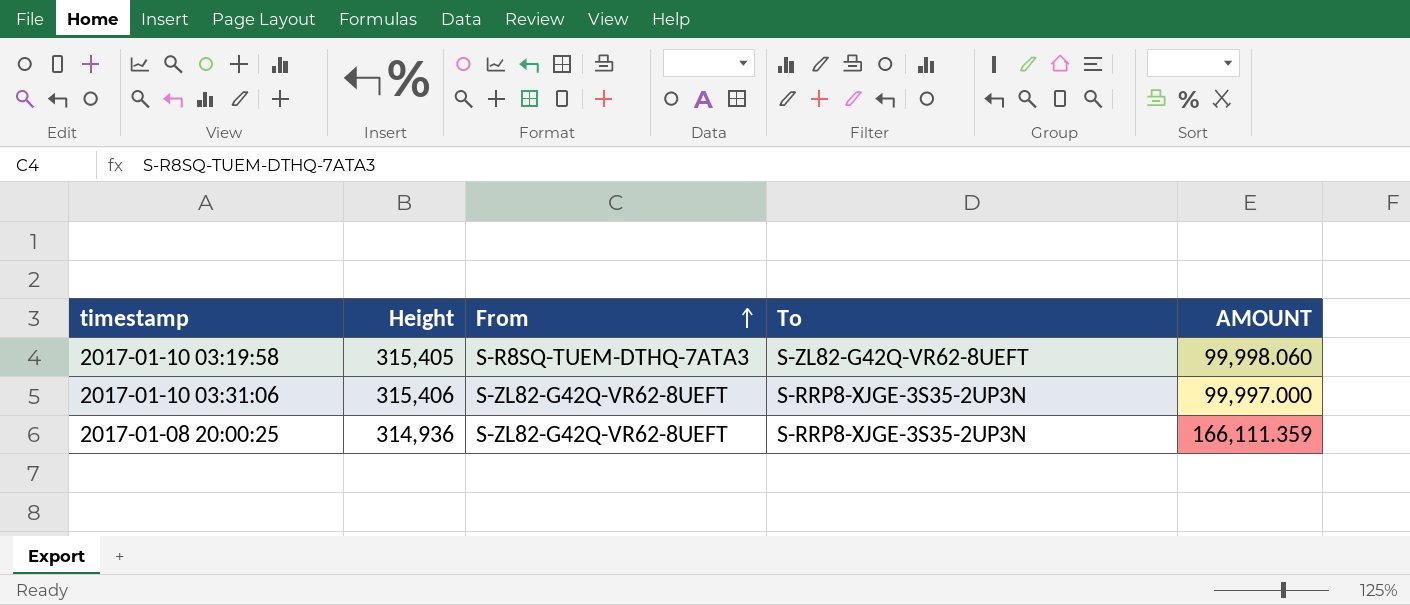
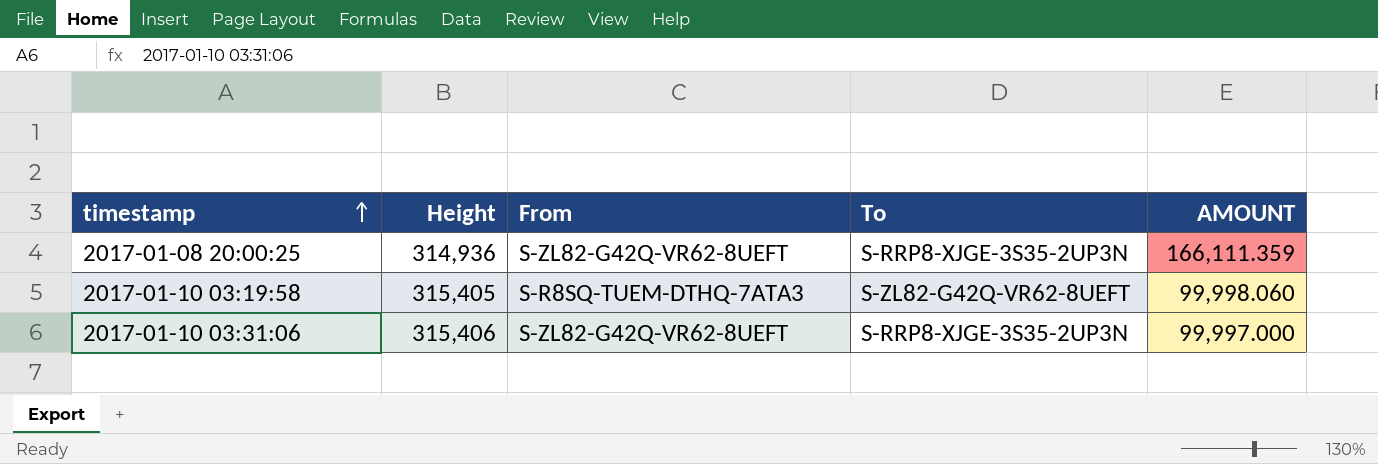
row order: From ascending -> timestamp ascending

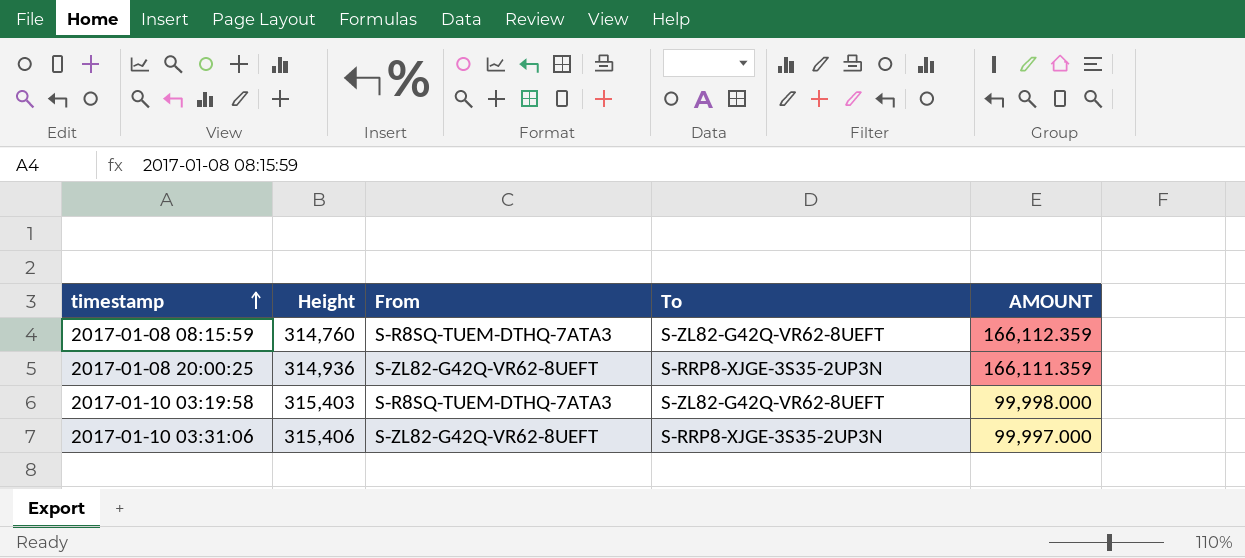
row 2017-01-08 08:15:59: none -> 314,760 | S-R8SQ-TUEM-DTHQ-7ATA3 | S-ZL82-G42Q-VR62-8UEFT | 166,112.359
2017-01-10 03:19:58 | Height: 315,405 -> 315,403
2017-01-10 03:19:58 | AMOUNT: 99,998.060 -> 99,998.000

